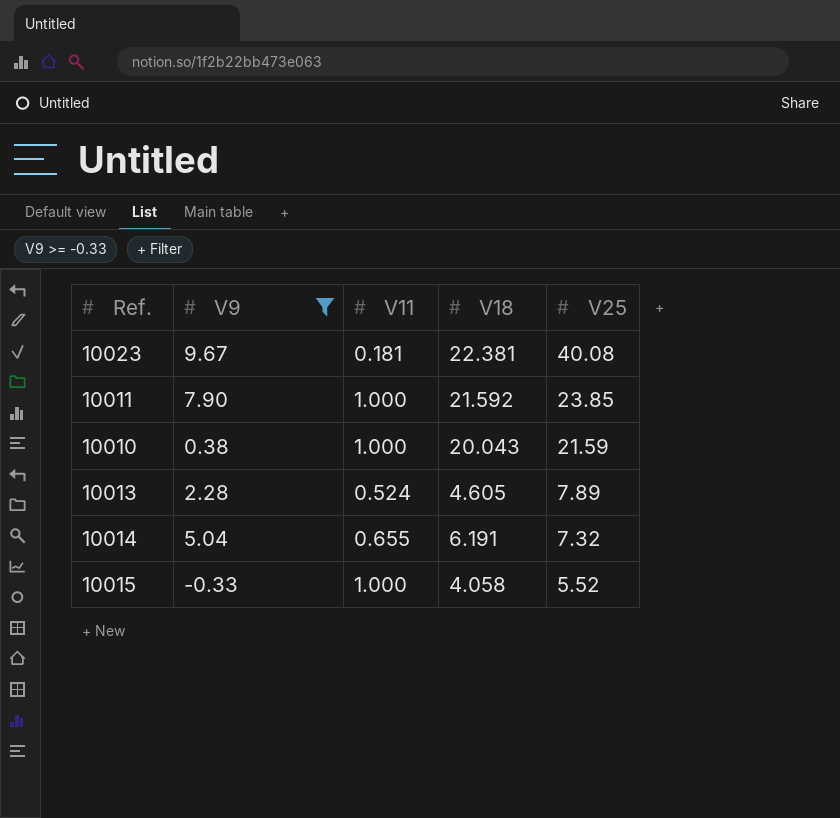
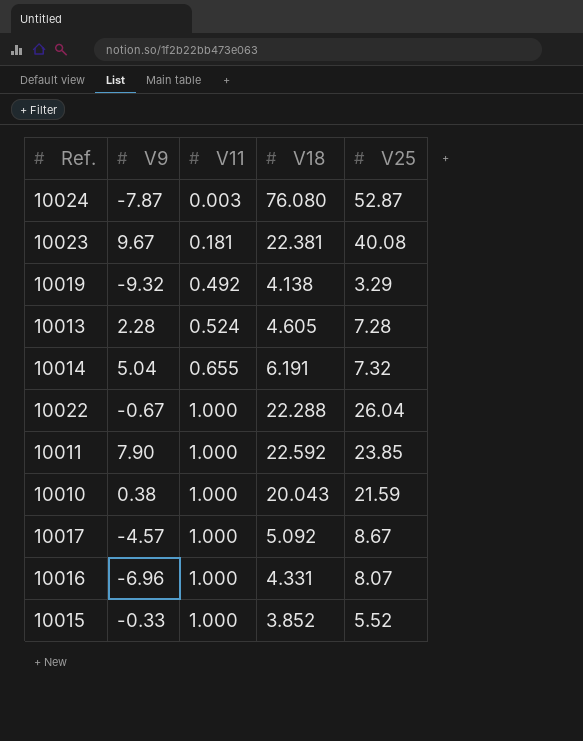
filter: V9 >= -0.33 -> none
row order: V25 descending -> V11 ascending
10013 | V25: 7.89 -> 7.28
10011 | V18: 21.592 -> 22.592
10015 | V18: 4.058 -> 3.852

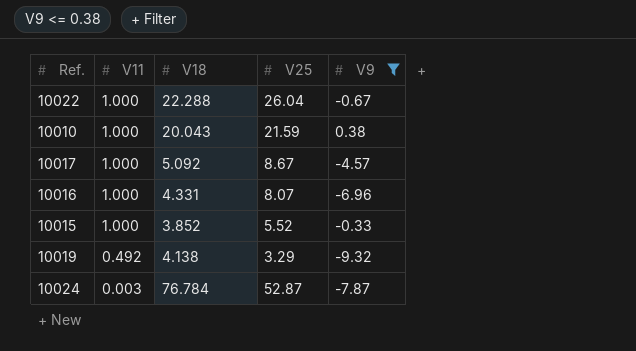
filter: none -> V9 <= 0.38
row order: V11 ascending -> V11 descending
column V9 | position: 2 -> 5
10024 | V18: 76.080 -> 76.784

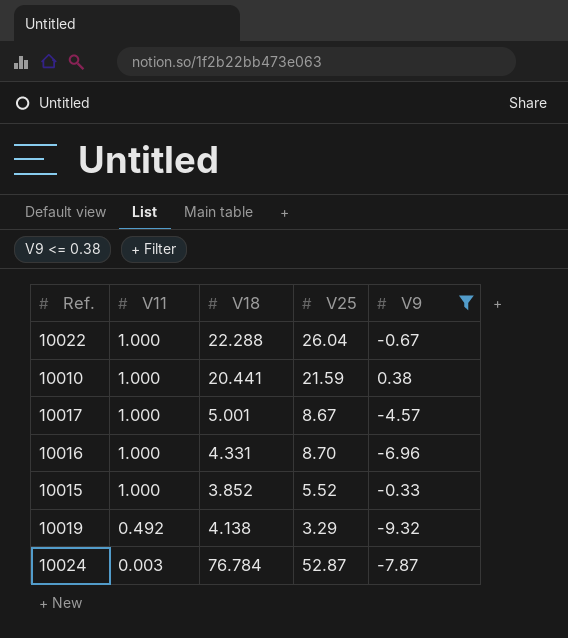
10010 | V18: 20.043 -> 20.441
10017 | V18: 5.092 -> 5.001
10016 | V25: 8.07 -> 8.70

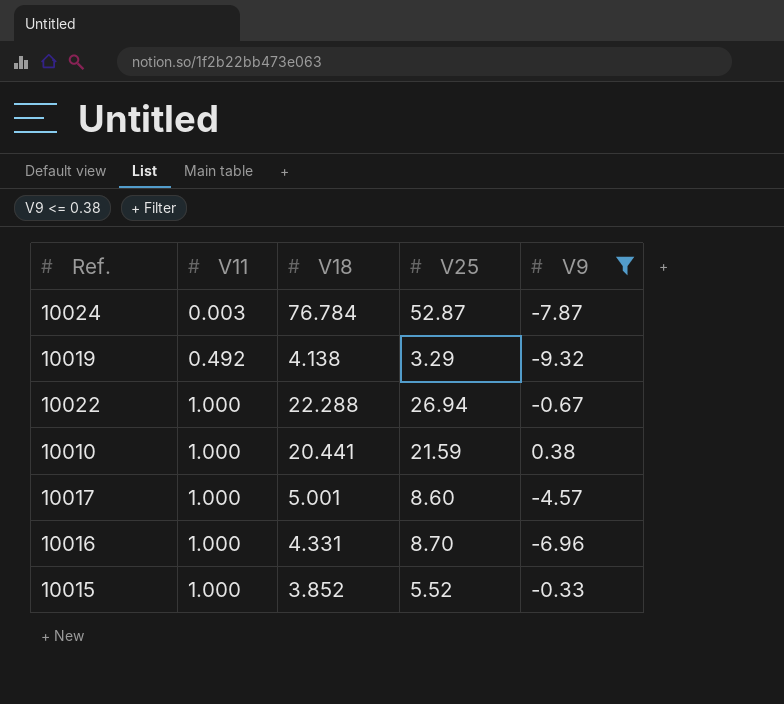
row order: V11 descending -> V11 ascending
10022 | V25: 26.04 -> 26.94
10017 | V25: 8.67 -> 8.60

